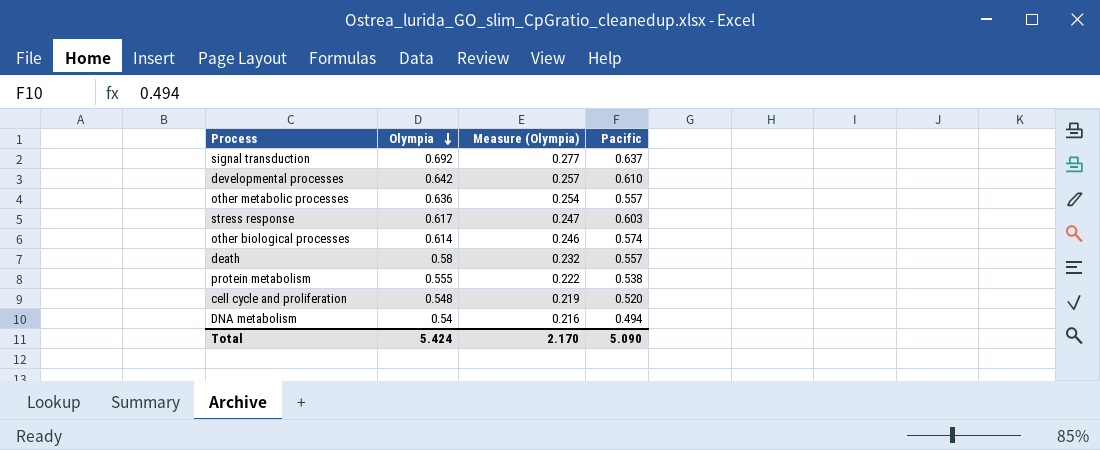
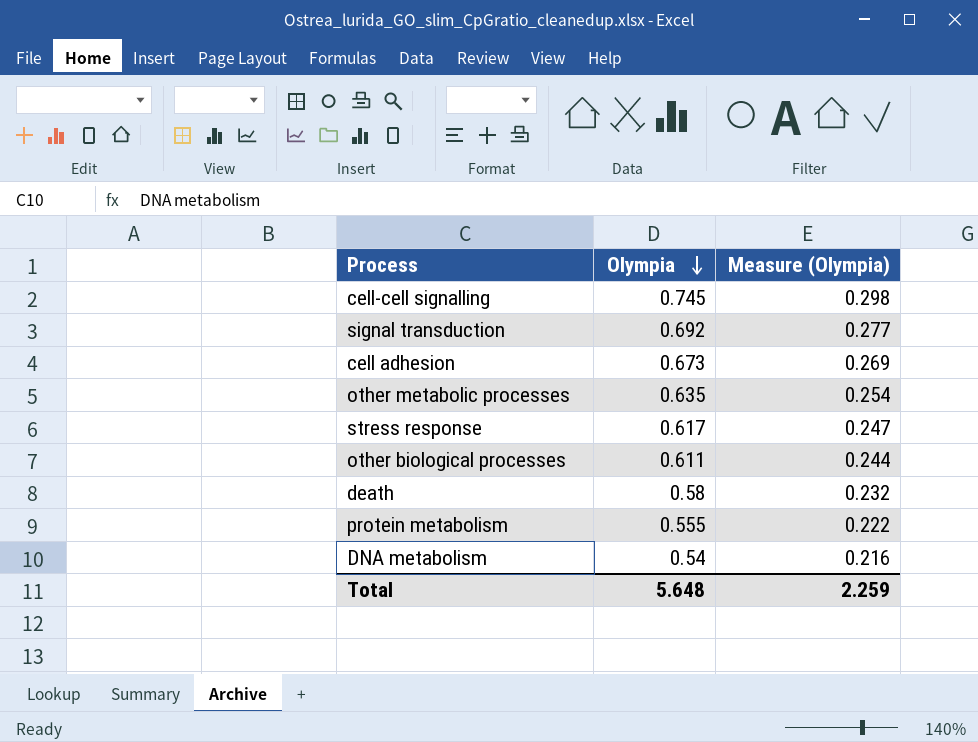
column Pacific | position: 4 -> none
row developmental processes: 0.642 | 0.257 | 0.610 -> none
row cell cycle and proliferation: 0.548 | 0.219 | 0.520 -> none
row cell-cell signalling: none -> 0.745 | 0.298
row cell adhesion: none -> 0.673 | 0.269
other metabolic processes | Olympia: 0.636 -> 0.635
other biological processes | Olympia: 0.614 -> 0.611
other biological processes | Measure (Olympia): 0.246 -> 0.244
Total | Olympia: 5.424 -> 5.648
Total | Measure (Olympia): 2.170 -> 2.259

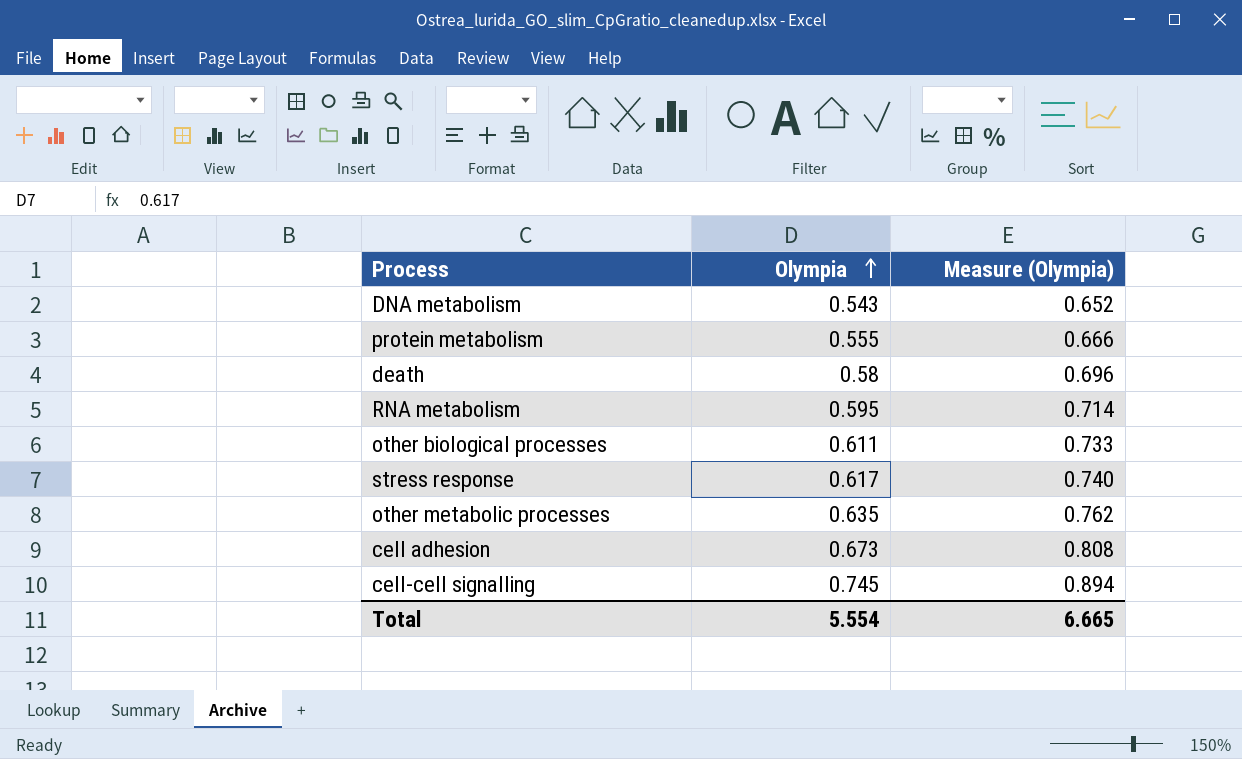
row order: Olympia descending -> Olympia ascending
column Measure (Olympia) | formula: [Olympia] * 0.4 -> [Olympia] * 1.2
row signal transduction: 0.692 | 0.277 -> none
DNA metabolism | Olympia: 0.54 -> 0.543
row RNA metabolism: none -> 0.595 | 0.714
Total | Olympia: 5.648 -> 5.554
Total | Measure (Olympia): 2.259 -> 6.665

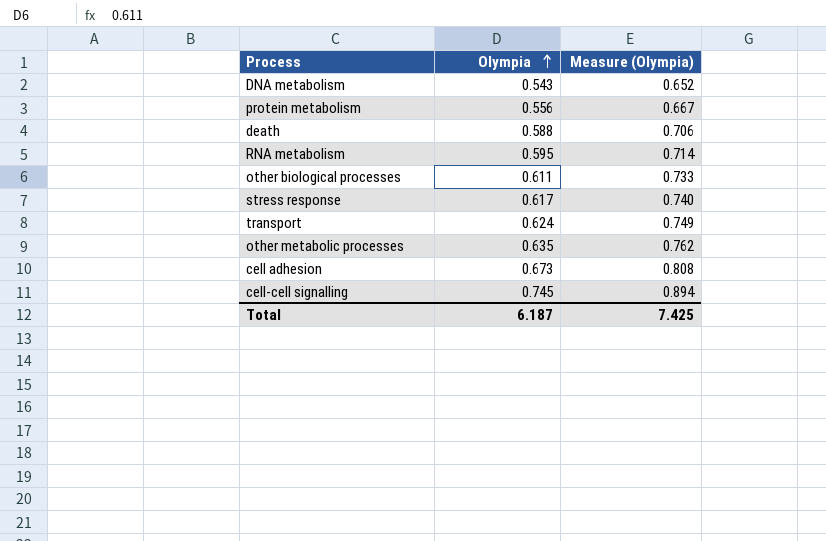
protein metabolism | Olympia: 0.555 -> 0.556
protein metabolism | Measure (Olympia): 0.666 -> 0.667
death | Olympia: 0.58 -> 0.588
death | Measure (Olympia): 0.696 -> 0.706
row transport: none -> 0.624 | 0.749
Total | Olympia: 5.554 -> 6.187
Total | Measure (Olympia): 6.665 -> 7.425

